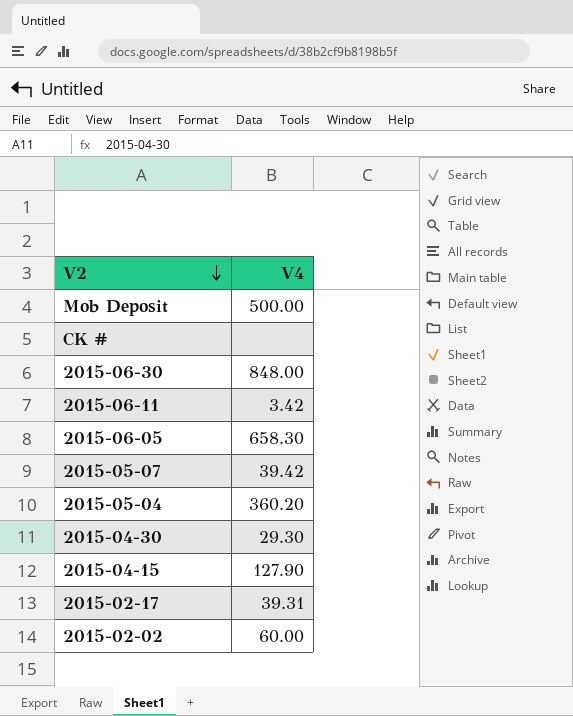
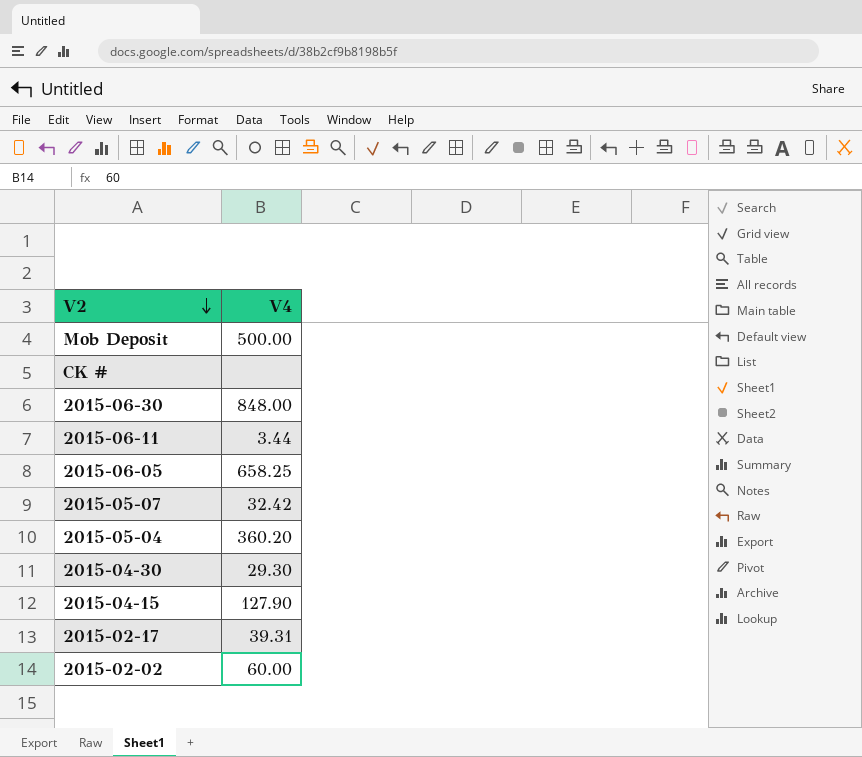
2015-06-11 | V4: 3.42 -> 3.44
2015-06-05 | V4: 658.30 -> 658.25
2015-05-07 | V4: 39.42 -> 32.42

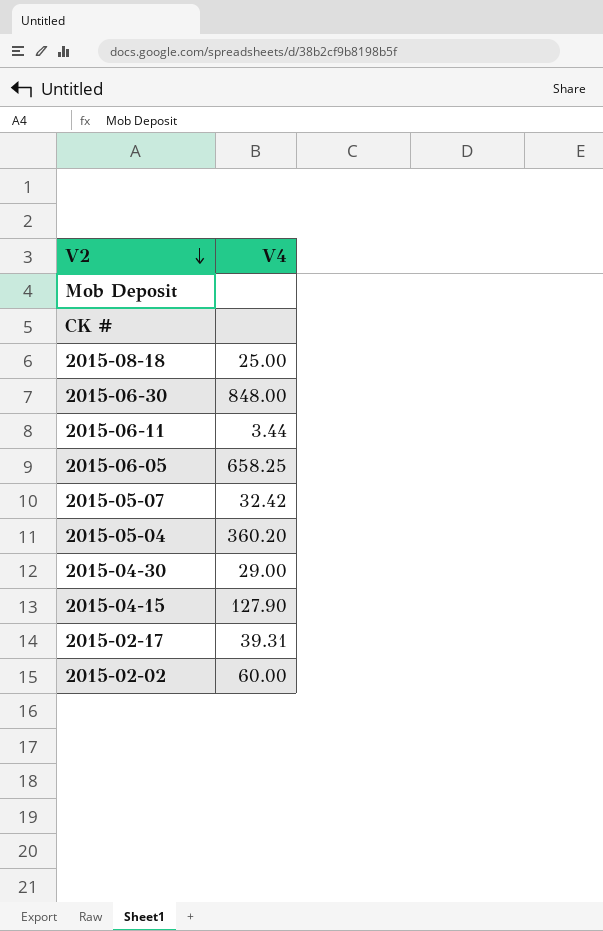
Mob Deposit | V4: 500.00 -> none
row 2015-08-18: none -> 25.00
2015-04-30 | V4: 29.30 -> 29.00

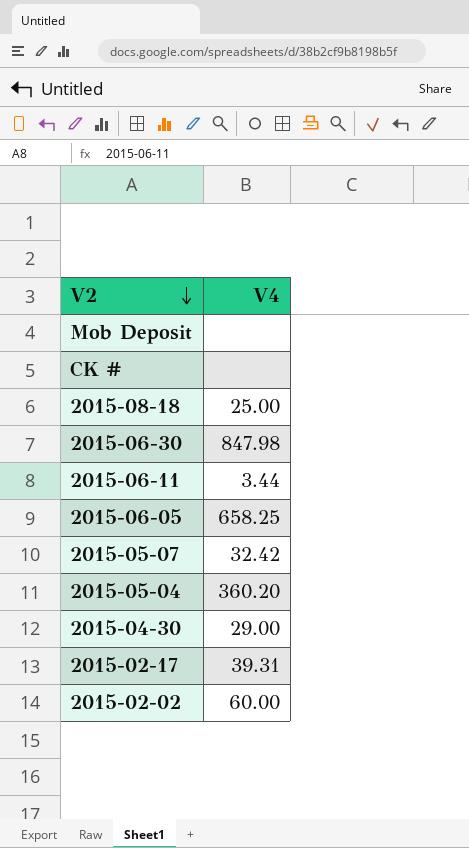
row 2015-04-15: 127.90 -> none
2015-06-30 | V4: 848.00 -> 847.98

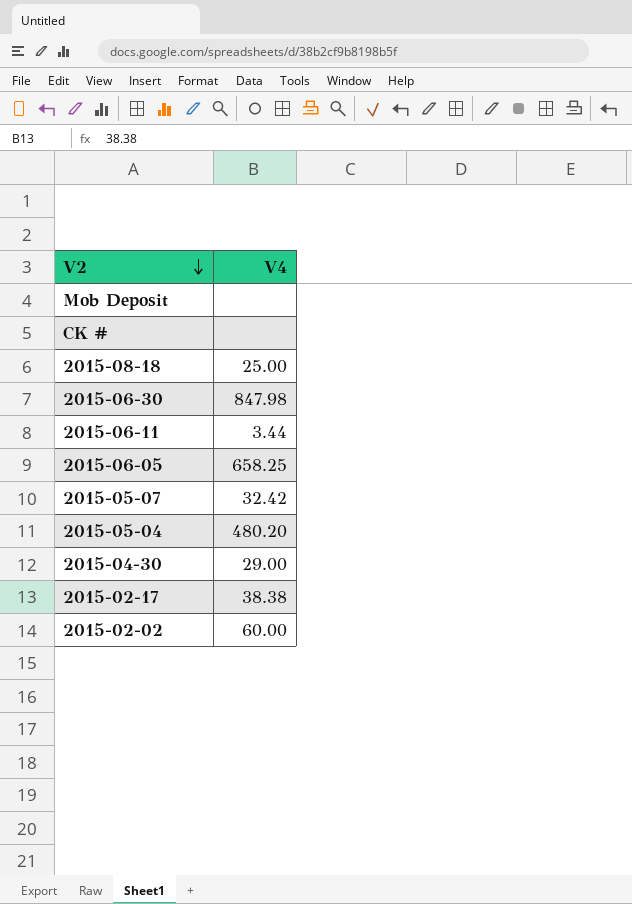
2015-05-04 | V4: 360.20 -> 480.20
2015-02-17 | V4: 39.31 -> 38.38

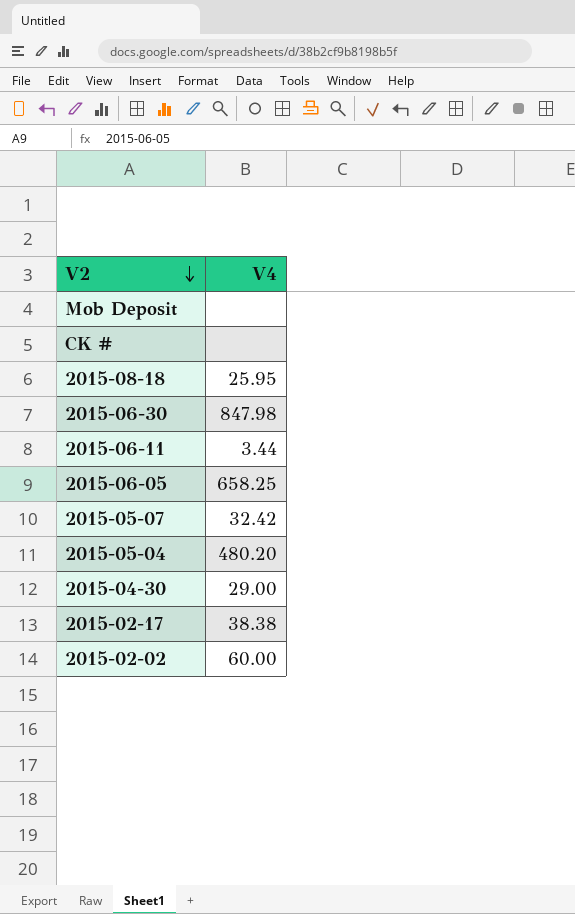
2015-08-18 | V4: 25.00 -> 25.95

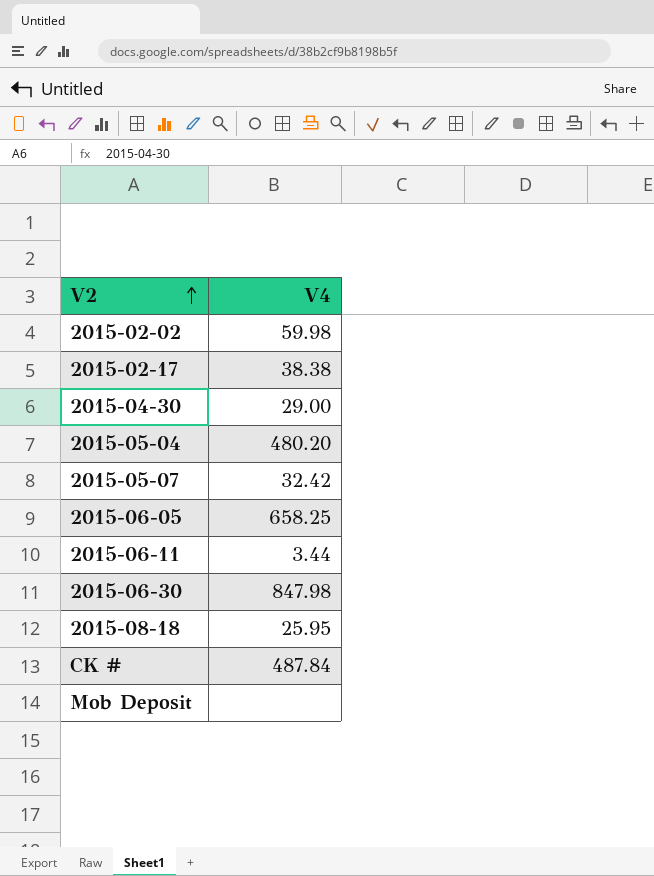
row order: V2 descending -> V2 ascending
2015-02-02 | V4: 60.00 -> 59.98
CK # | V4: none -> 487.84

